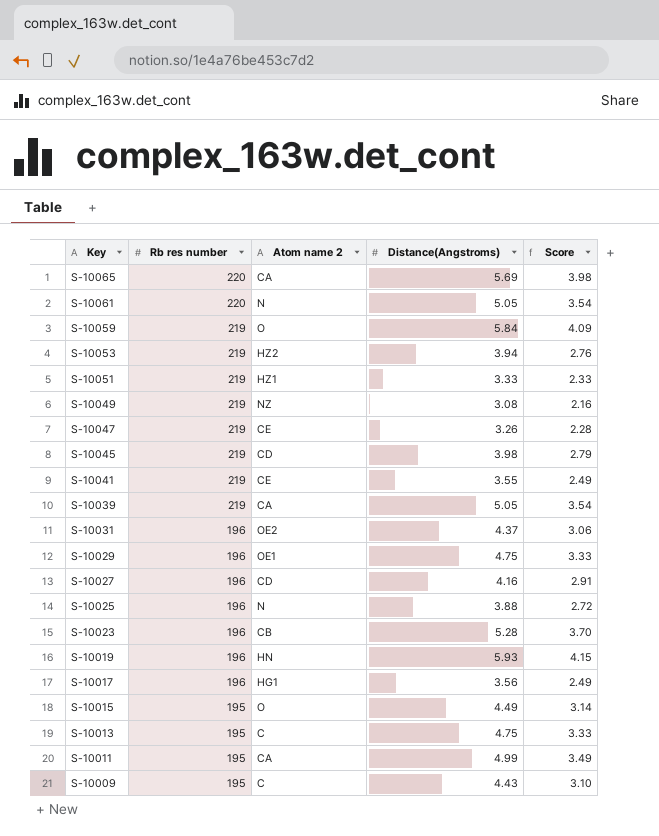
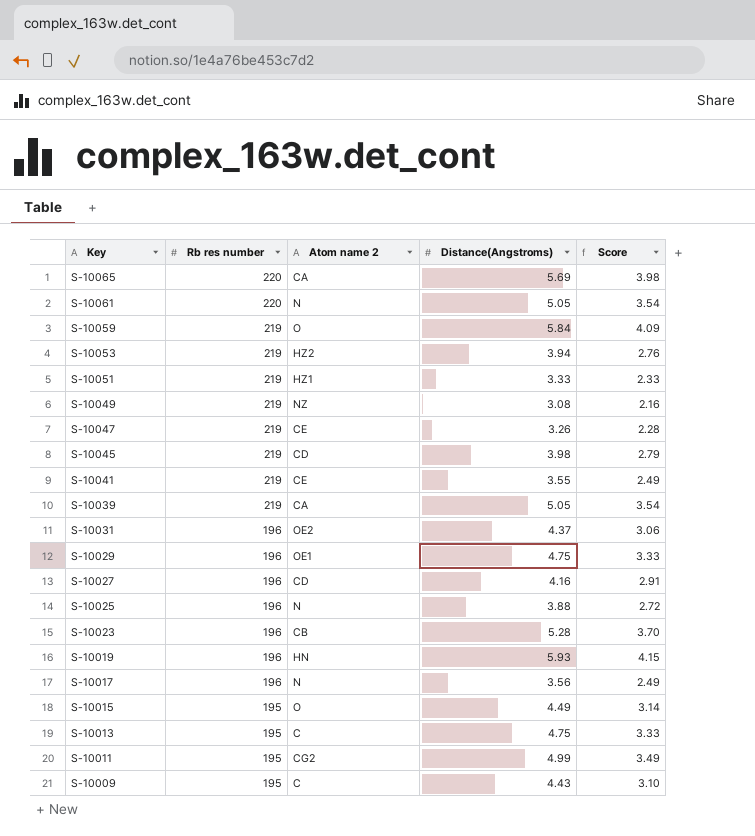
S-10017 | Atom name 2: HG1 -> N
S-10011 | Atom name 2: CA -> CG2

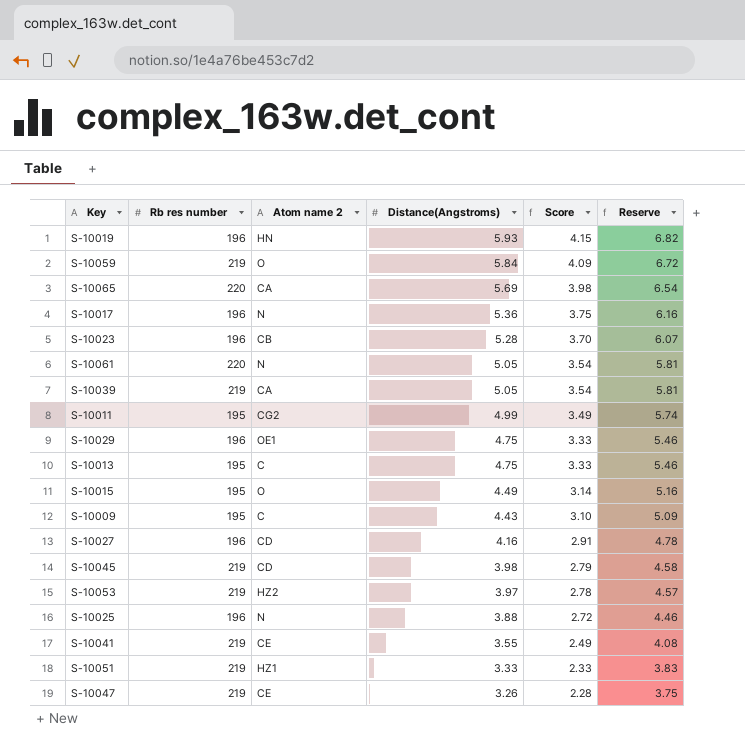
row order: Key descending -> Distance(Angstroms) descending
column Reserve | formula: none -> [Distance(Angstroms)] * 1.15
row S-10049: 219 | NZ | 3.08 | 2.16 -> none
row S-10031: 196 | OE2 | 4.37 | 3.06 -> none
S-10017 | Distance(Angstroms): 3.56 -> 5.36
S-10017 | Score: 2.49 -> 3.75
S-10053 | Distance(Angstroms): 3.94 -> 3.97
S-10053 | Score: 2.76 -> 2.78

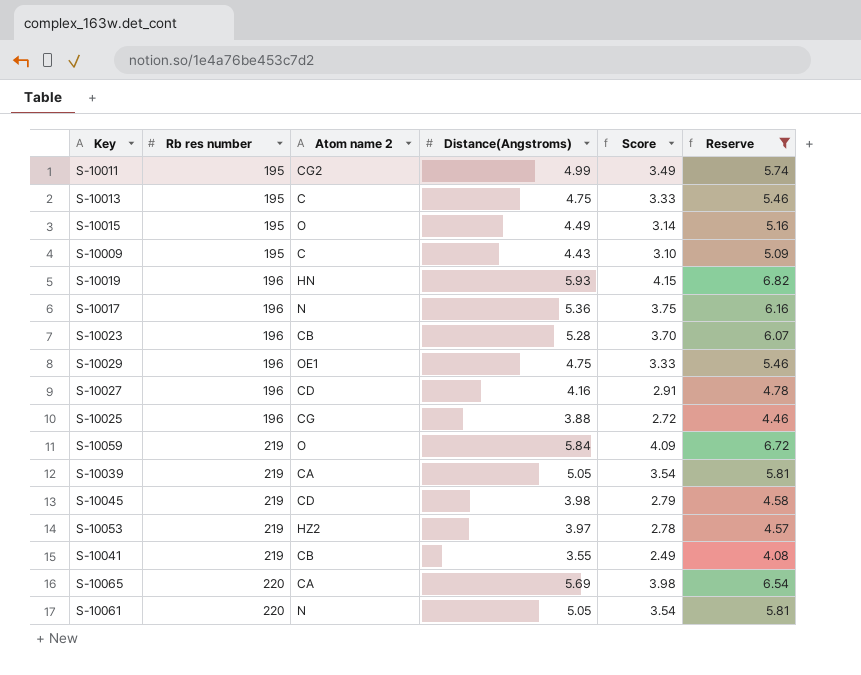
filter: none -> Reserve >= 4.08
row order: Distance(Angstroms) descending -> Rb res number ascending
S-10025 | Atom name 2: N -> CG
S-10041 | Atom name 2: CE -> CB

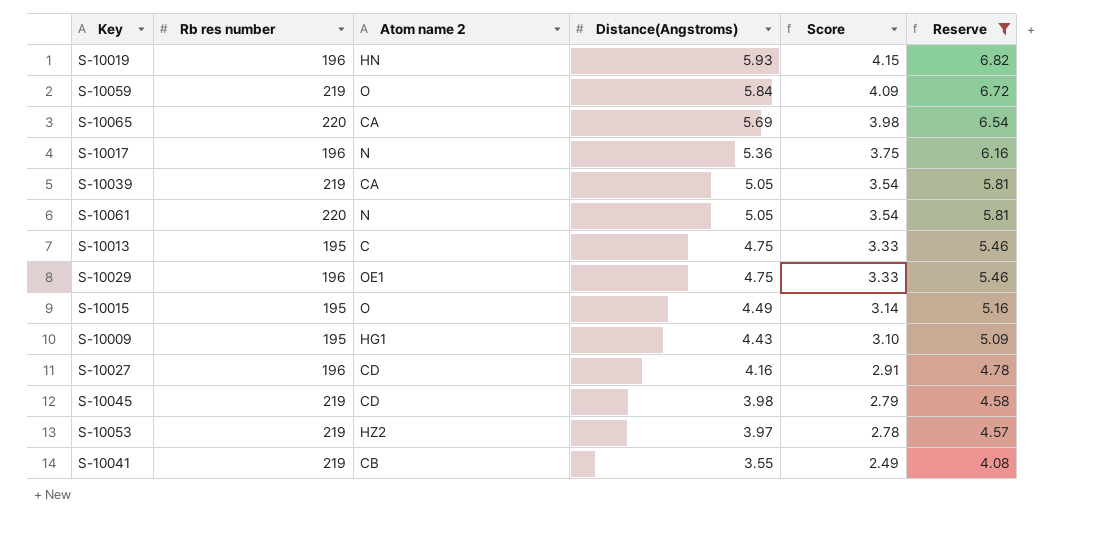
row order: Rb res number ascending -> Distance(Angstroms) descending
row S-10011: 195 | CG2 | 4.99 | 3.49 | 5.74 -> none
row S-10023: 196 | CB | 5.28 | 3.70 | 6.07 -> none
row S-10025: 196 | CG | 3.88 | 2.72 | 4.46 -> none
S-10009 | Atom name 2: C -> HG1

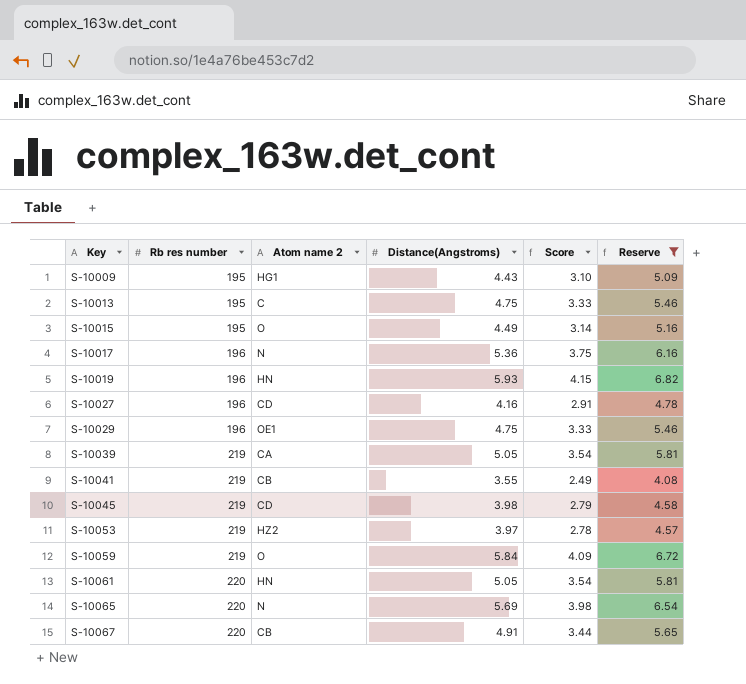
row order: Distance(Angstroms) descending -> Key ascending
S-10061 | Atom name 2: N -> HN
S-10065 | Atom name 2: CA -> N
row S-10067: none -> 220 | CB | 4.91 | 3.44 | 5.65

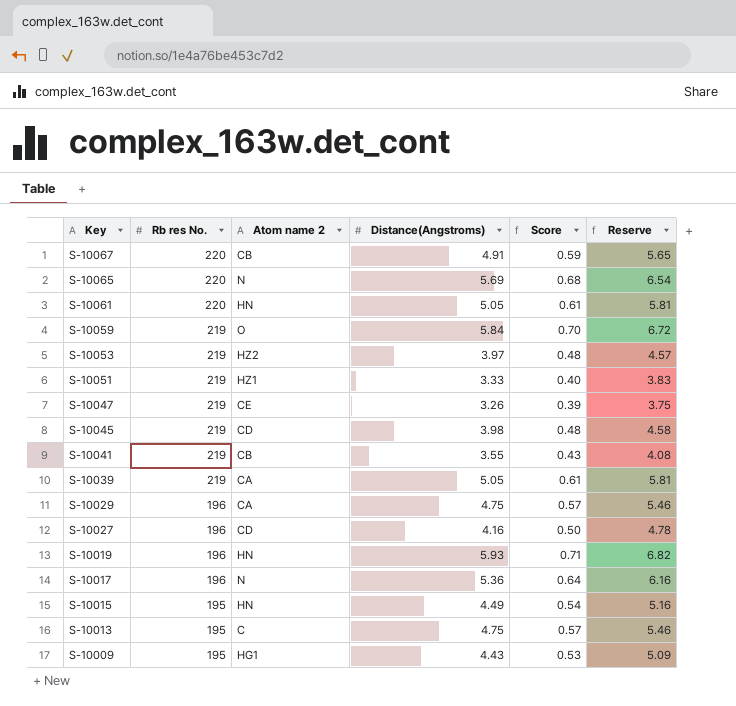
filter: Reserve >= 4.08 -> none
row order: Key ascending -> Key descending
column name: Rb res number -> Rb res No.
column Score | formula: [Distance(Angstroms)] * 0.7 -> [Distance(Angstroms)] * 0.12
S-10029 | Atom name 2: OE1 -> CA
S-10015 | Atom name 2: O -> HN

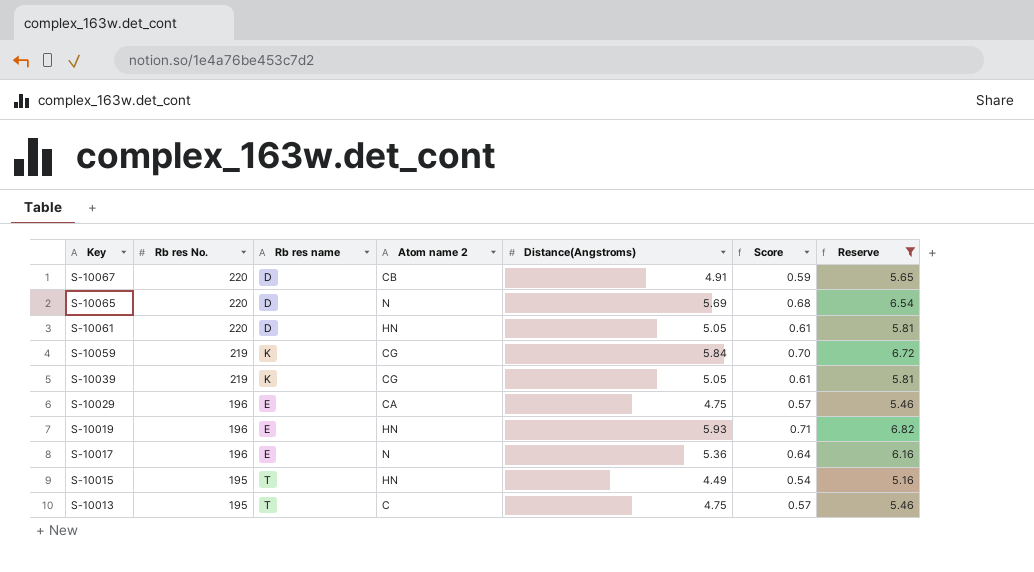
filter: none -> Reserve >= 5.16
column Rb res name | position: none -> 3
S-10059 | Atom name 2: O -> CG
S-10039 | Atom name 2: CA -> CG

